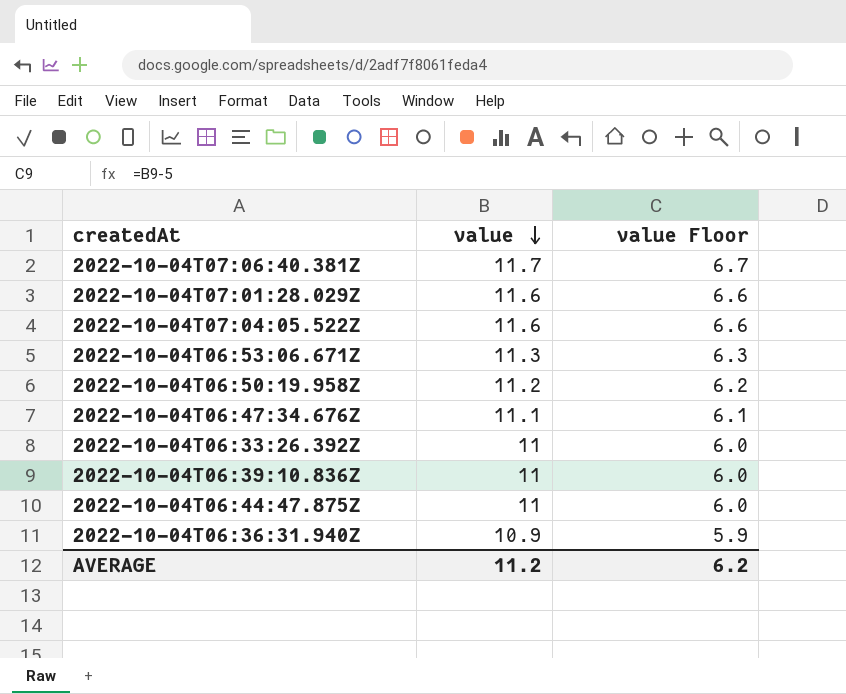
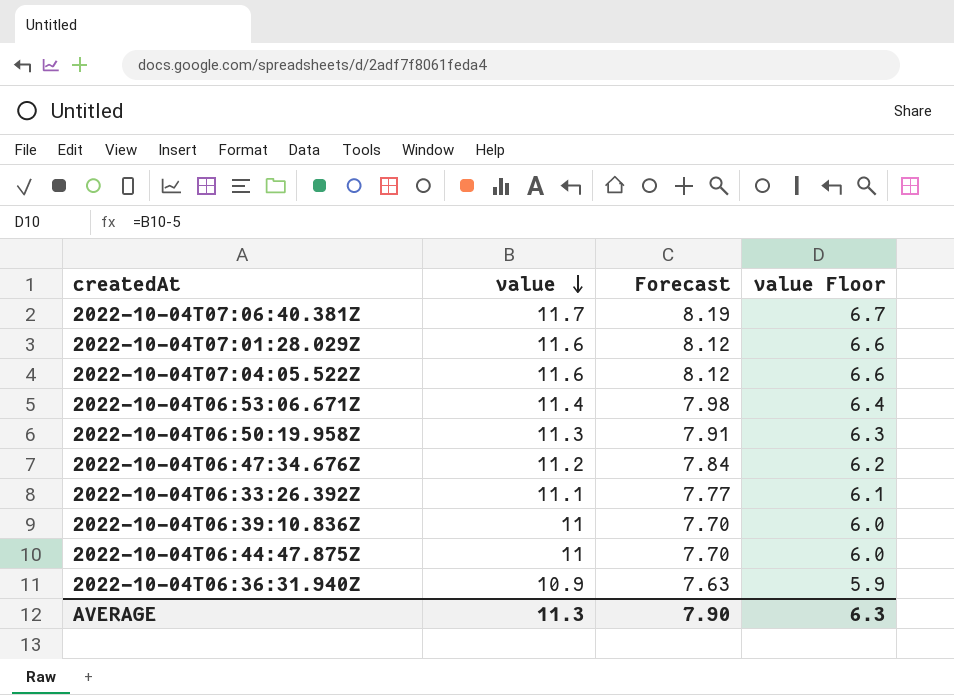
column Forecast | formula: none -> [value] * 0.7
2022-10-04T06:53:06.671Z | value: 11.3 -> 11.4
2022-10-04T06:53:06.671Z | value Floor: 6.3 -> 6.4
2022-10-04T06:50:19.958Z | value: 11.2 -> 11.3
2022-10-04T06:50:19.958Z | value Floor: 6.2 -> 6.3
2022-10-04T06:47:34.676Z | value: 11.1 -> 11.2
2022-10-04T06:47:34.676Z | value Floor: 6.1 -> 6.2
2022-10-04T06:33:26.392Z | value: 11 -> 11.1
2022-10-04T06:33:26.392Z | value Floor: 6.0 -> 6.1
AVERAGE | value: 11.2 -> 11.3
AVERAGE | value Floor: 6.2 -> 6.3

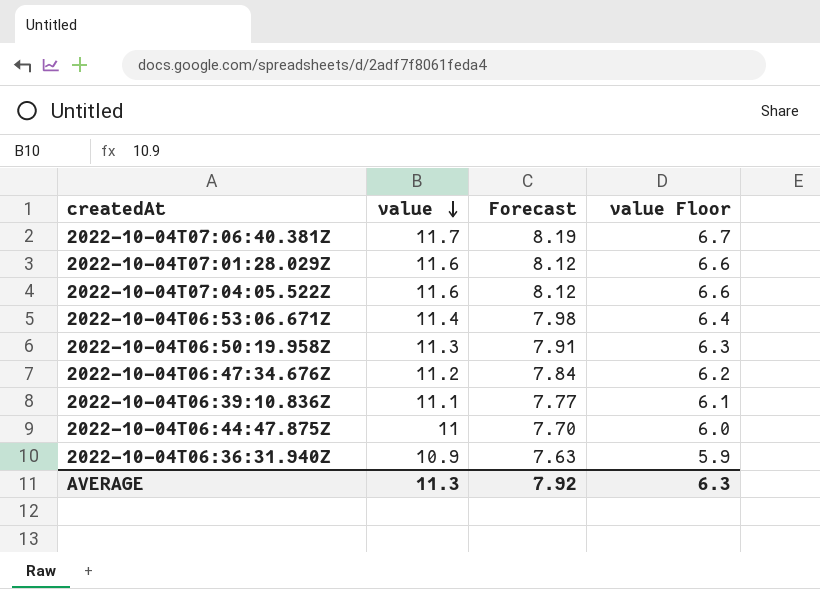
row 2022-10-04T06:33:26.392Z: 11.1 | 7.77 | 6.1 -> none
2022-10-04T06:39:10.836Z | value: 11 -> 11.1
2022-10-04T06:39:10.836Z | Forecast: 7.70 -> 7.77
2022-10-04T06:39:10.836Z | value Floor: 6.0 -> 6.1
AVERAGE | Forecast: 7.90 -> 7.92

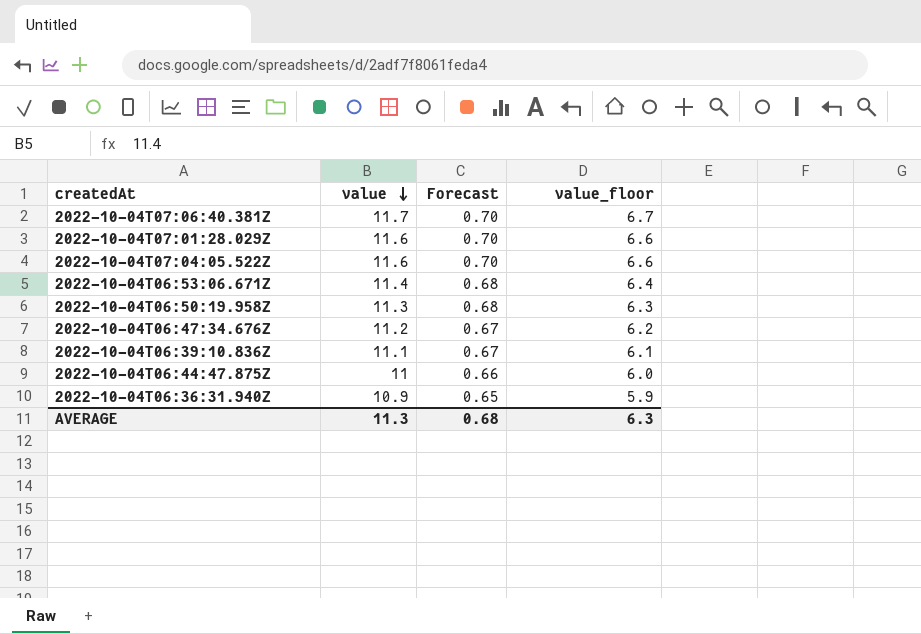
column Forecast | formula: [value] * 0.7 -> [value] * 0.06
column name: value Floor -> value_floor
AVERAGE | Forecast: 7.92 -> 0.68

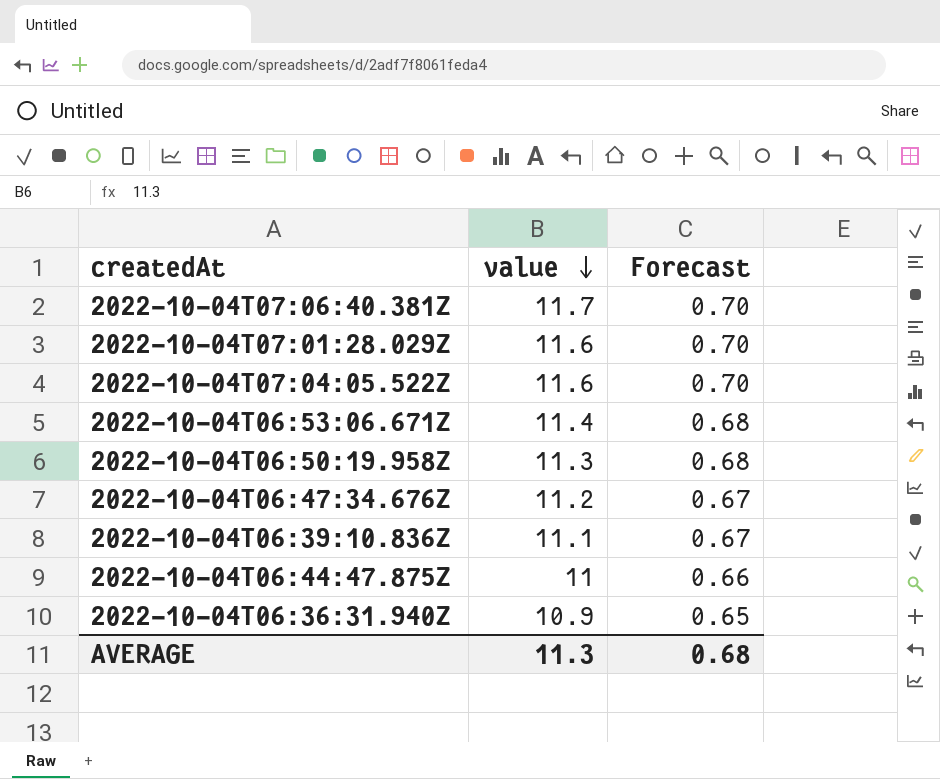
column value_floor | formula: [value] - 5 -> none

